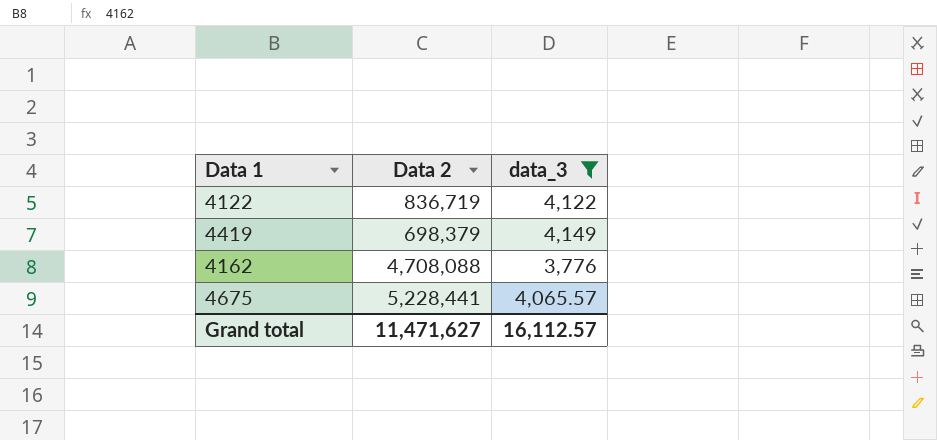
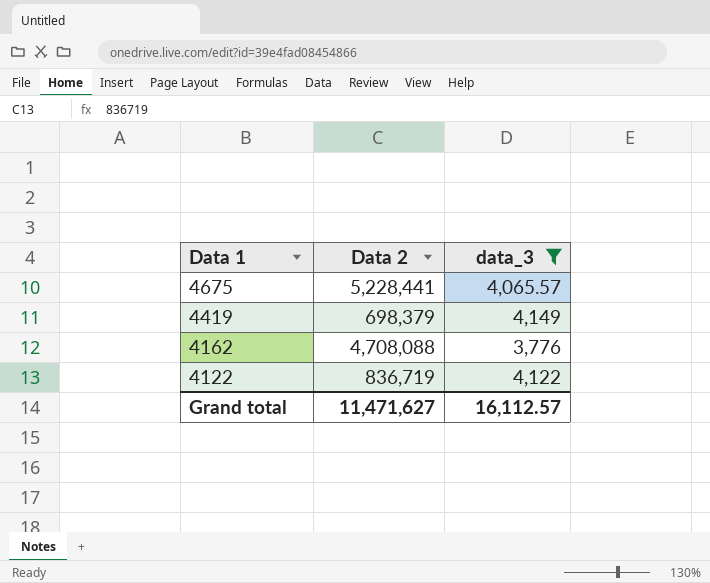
row order: none -> Data 1 descending

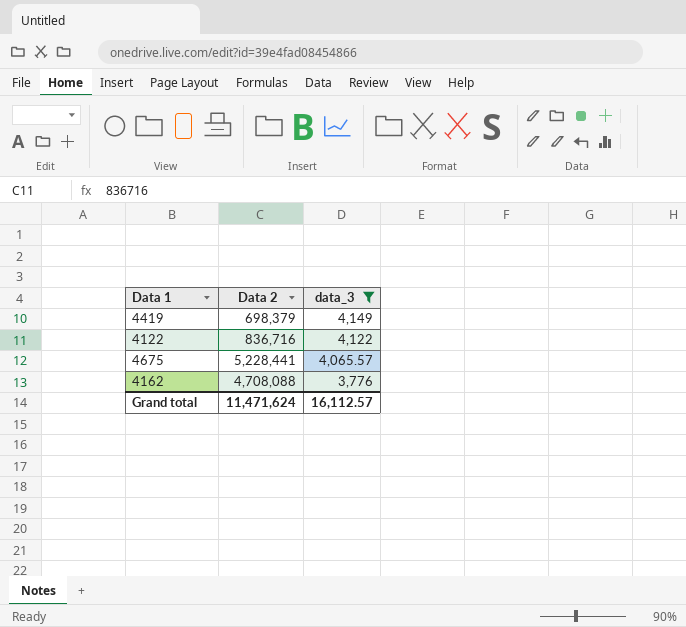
row order: Data 1 descending -> data_3 descending
4122 | Data 2: 836,719 -> 836,716
Grand total | Data 2: 11,471,627 -> 11,471,624

